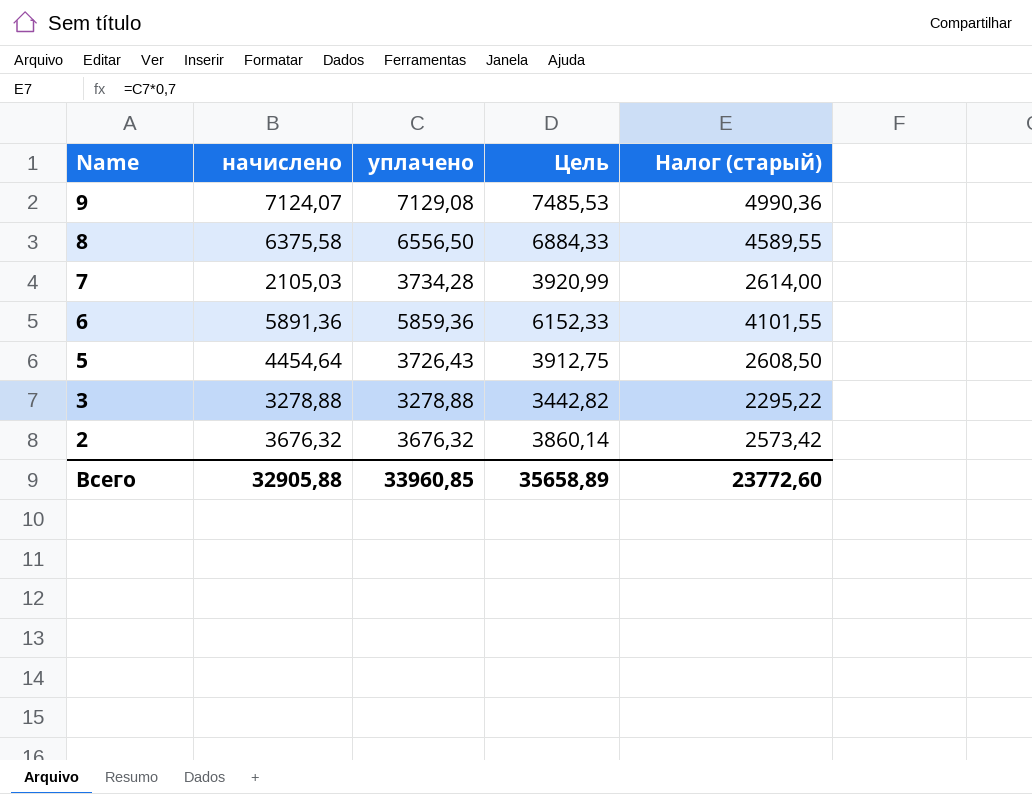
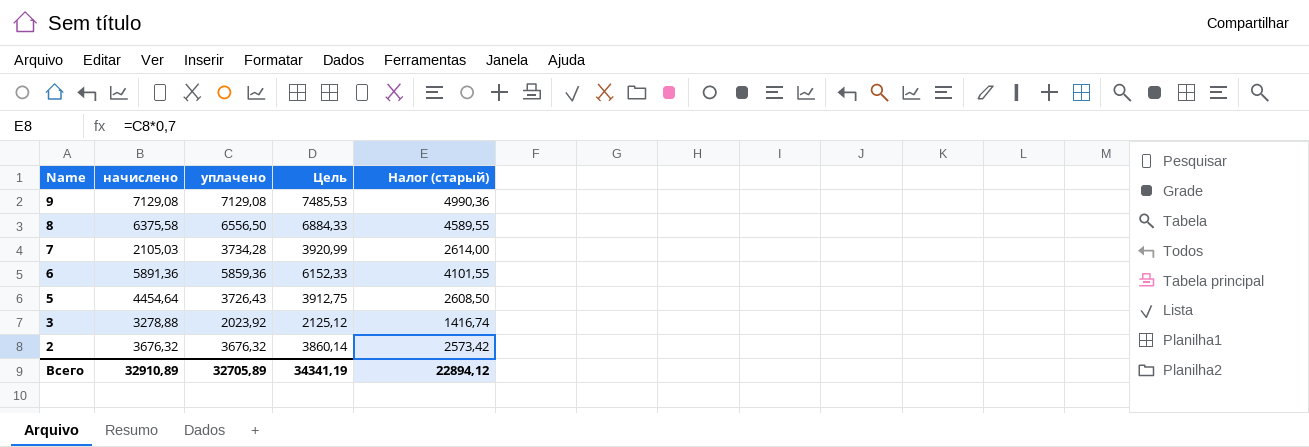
9 | начислено: 7124,07 -> 7129,08
3 | уплачено: 3278,88 -> 2023,92
3 | Цель: 3442,82 -> 2125,12
3 | Налог (старый): 2295,22 -> 1416,74
Всего | начислено: 32905,88 -> 32910,89
Всего | уплачено: 33960,85 -> 32705,89
Всего | Цель: 35658,89 -> 34341,19
Всего | Налог (старый): 23772,60 -> 22894,12

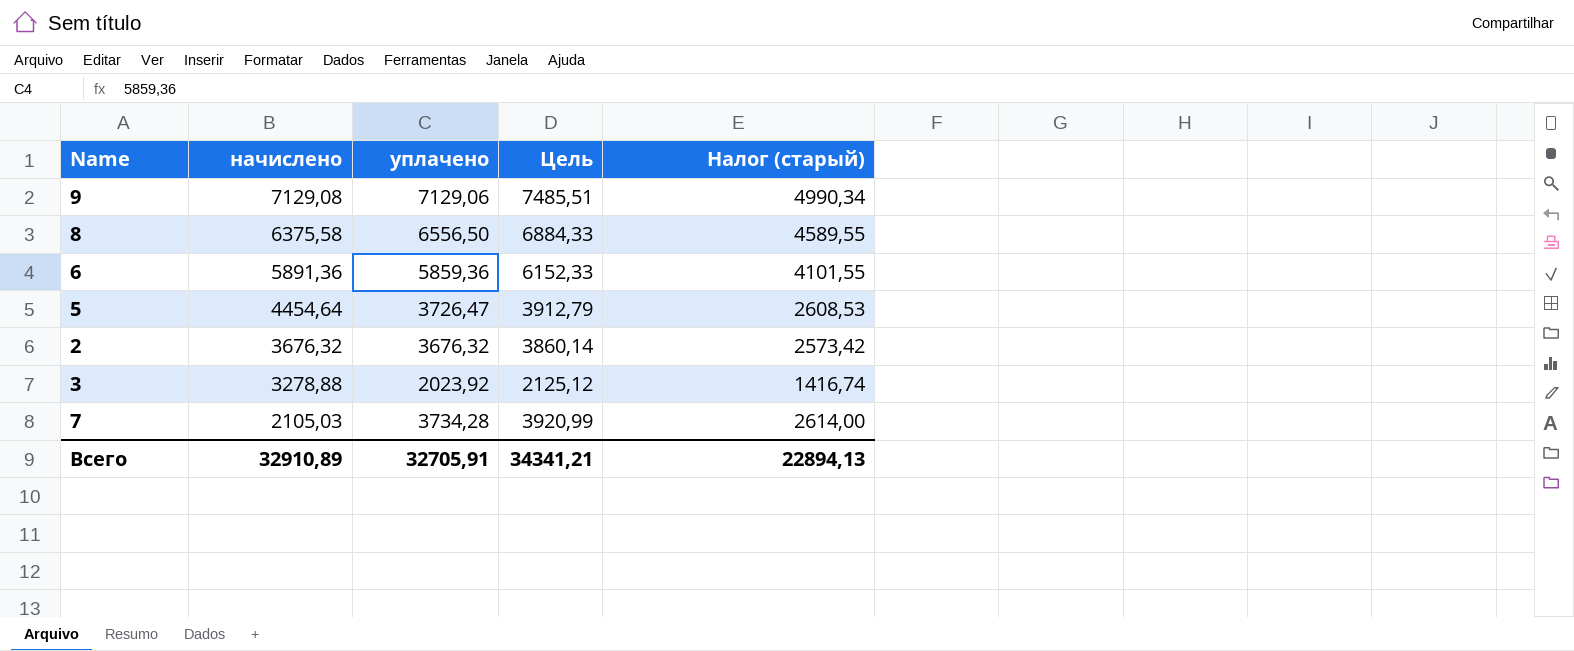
row order: Name descending -> начислено descending
9 | уплачено: 7129,08 -> 7129,06
9 | Цель: 7485,53 -> 7485,51
9 | Налог (старый): 4990,36 -> 4990,34
5 | уплачено: 3726,43 -> 3726,47
5 | Цель: 3912,75 -> 3912,79
5 | Налог (старый): 2608,50 -> 2608,53
Всего | уплачено: 32705,89 -> 32705,91
Всего | Цель: 34341,19 -> 34341,21
Всего | Налог (старый): 22894,12 -> 22894,13

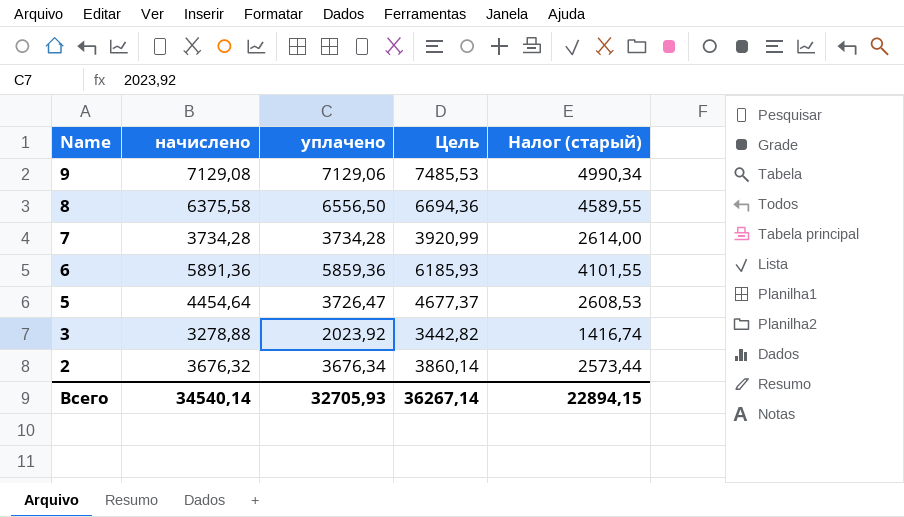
row order: начислено descending -> Name descending
column Цель | formula: [уплачено] * 1,05 -> [начислено] * 1,05
7 | начислено: 2105,03 -> 3734,28
2 | уплачено: 3676,32 -> 3676,34
2 | Налог (старый): 2573,42 -> 2573,44
Всего | начислено: 32910,89 -> 34540,14
Всего | уплачено: 32705,91 -> 32705,93
Всего | Цель: 34341,21 -> 36267,14
Всего | Налог (старый): 22894,13 -> 22894,15

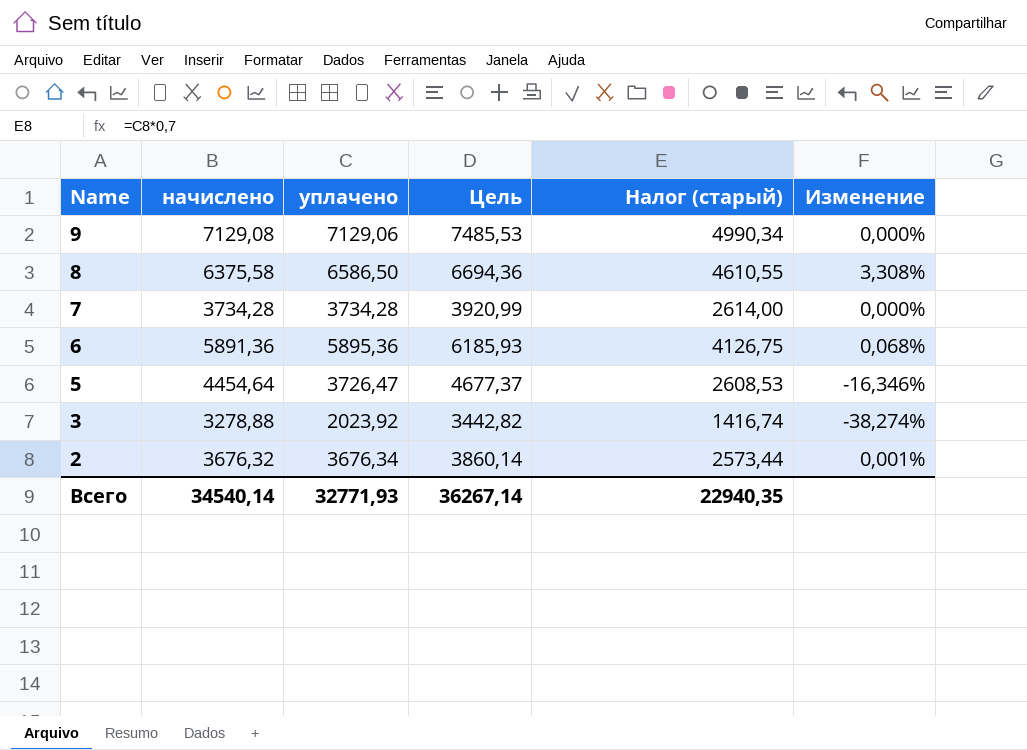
column Изменение | formula: none -> ([уплачено] - [начислено]) / [начислено]
8 | уплачено: 6556,50 -> 6586,50
8 | Налог (старый): 4589,55 -> 4610,55
6 | уплачено: 5859,36 -> 5895,36
6 | Налог (старый): 4101,55 -> 4126,75
Всего | уплачено: 32705,93 -> 32771,93
Всего | Налог (старый): 22894,15 -> 22940,35

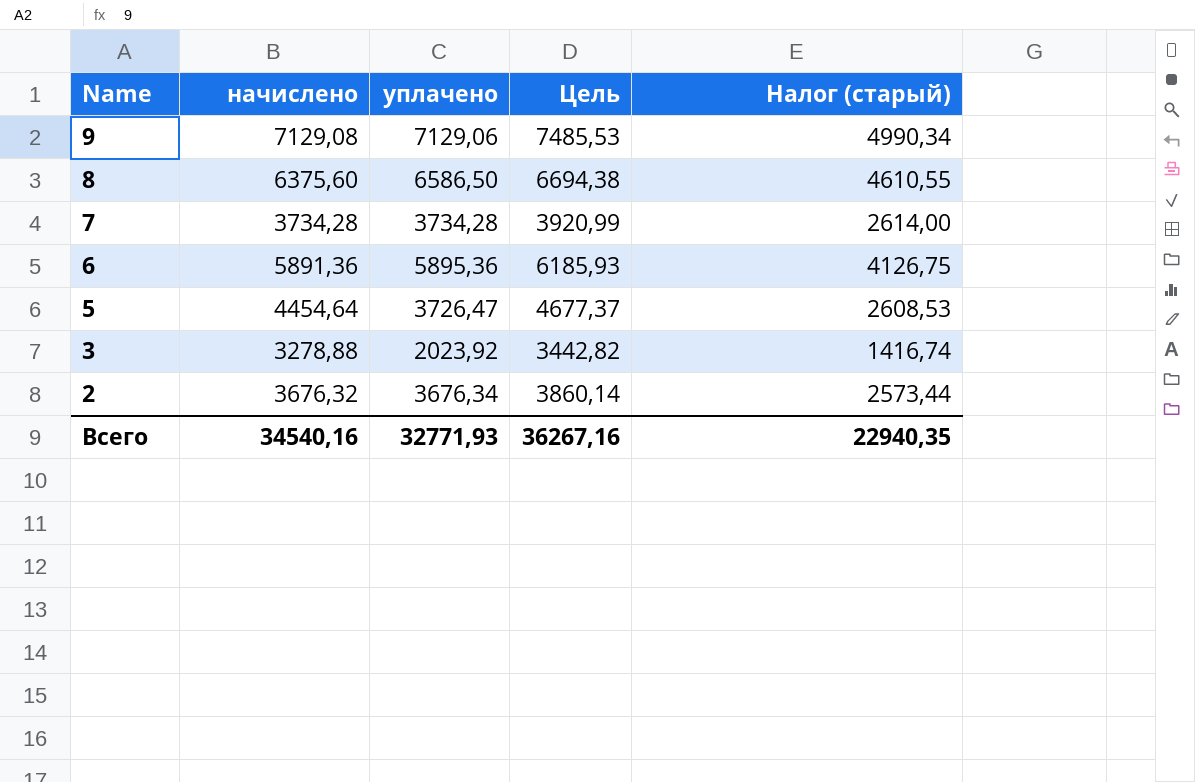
column Изменение | formula: ([уплачено] - [начислено]) / [начислено] -> none
8 | начислено: 6375,58 -> 6375,60
8 | Цель: 6694,36 -> 6694,38
Всего | начислено: 34540,14 -> 34540,16
Всего | Цель: 36267,14 -> 36267,16

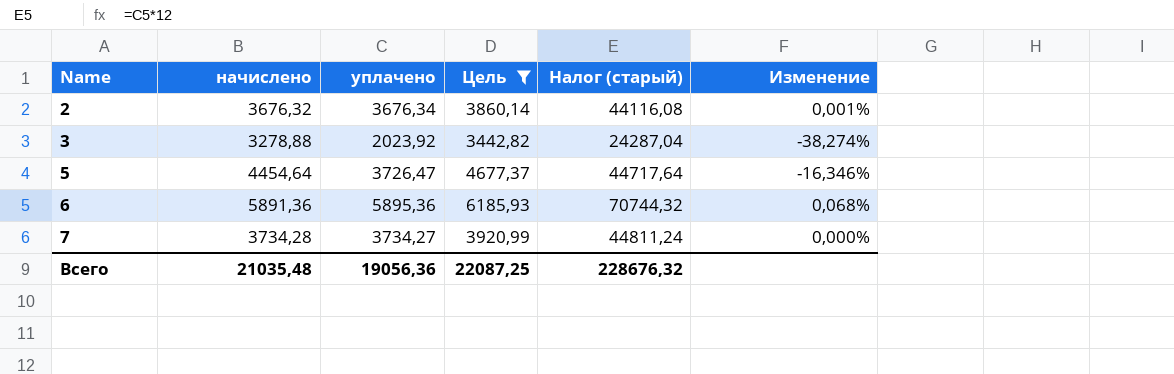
filter: none -> Цель <= 6185,93
row order: Name descending -> Name ascending
column Налог (старый) | formula: [уплачено] * 0,7 -> [уплачено] * 12
column Изменение | formula: none -> ([уплачено] - [начислено]) / [начислено]
7 | уплачено: 3734,28 -> 3734,27
Всего | начислено: 34540,16 -> 21035,48
Всего | уплачено: 32771,93 -> 19056,36
Всего | Цель: 36267,16 -> 22087,25
Всего | Налог (старый): 22940,35 -> 228676,32

